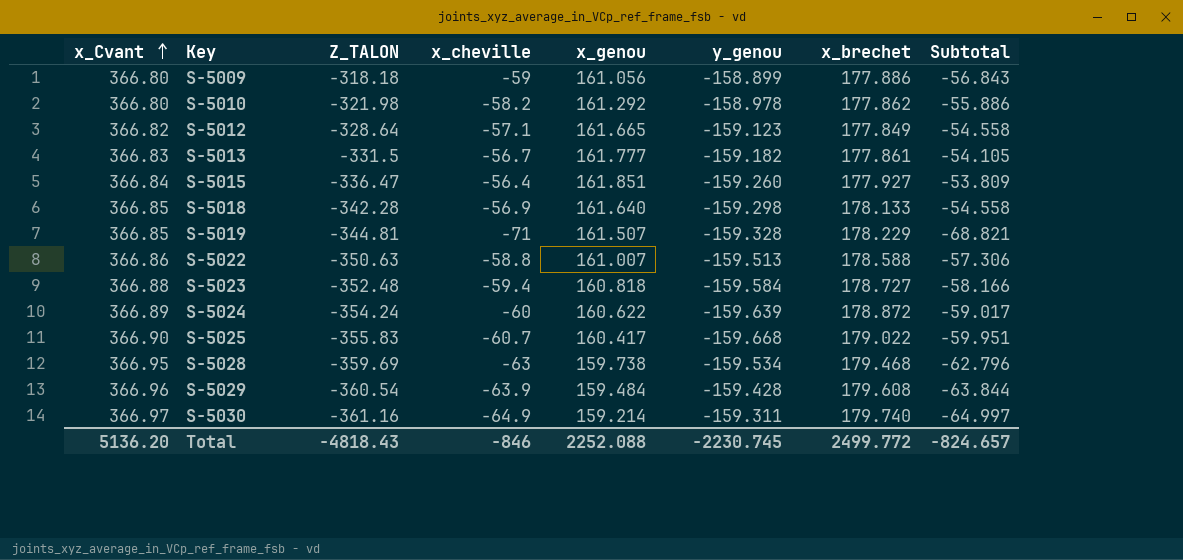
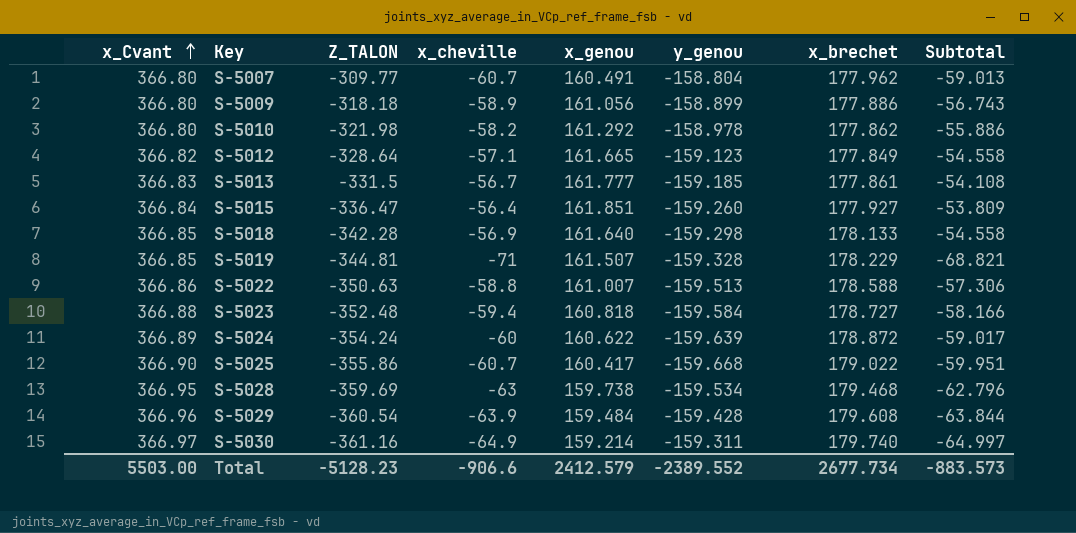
row S-5007: none -> 366.80 | -309.77 | -60.7 | 160.491 | -158.804 | 177.962 | -59.013
S-5009 | x_cheville: -59 -> -58.9
S-5009 | Subtotal: -56.843 -> -56.743
S-5013 | y_genou: -159.182 -> -159.185
S-5013 | Subtotal: -54.105 -> -54.108
S-5025 | Z_TALON: -355.83 -> -355.86
Total | x_Cvant: 5136.20 -> 5503.00
Total | Z_TALON: -4818.43 -> -5128.23
Total | x_cheville: -846 -> -906.6
Total | x_genou: 2252.088 -> 2412.579
Total | y_genou: -2230.745 -> -2389.552
Total | x_brechet: 2499.772 -> 2677.734
Total | Subtotal: -824.657 -> -883.573

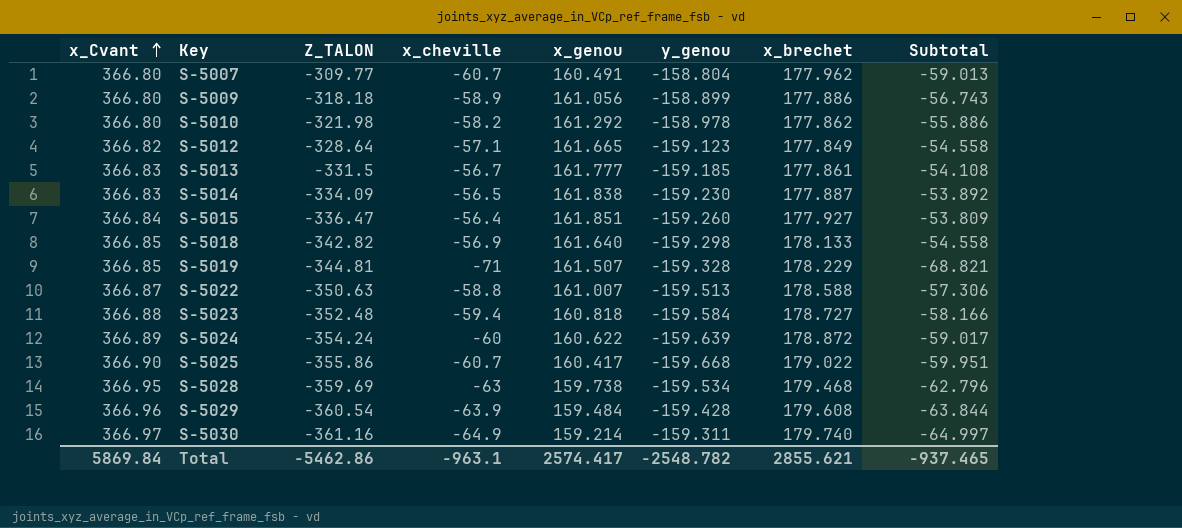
row S-5014: none -> 366.83 | -334.09 | -56.5 | 161.838 | -159.230 | 177.887 | -53.892
S-5018 | Z_TALON: -342.28 -> -342.82
S-5022 | x_Cvant: 366.86 -> 366.87
Total | x_Cvant: 5503.00 -> 5869.84
Total | Z_TALON: -5128.23 -> -5462.86
Total | x_cheville: -906.6 -> -963.1
Total | x_genou: 2412.579 -> 2574.417
Total | y_genou: -2389.552 -> -2548.782
Total | x_brechet: 2677.734 -> 2855.621
Total | Subtotal: -883.573 -> -937.465

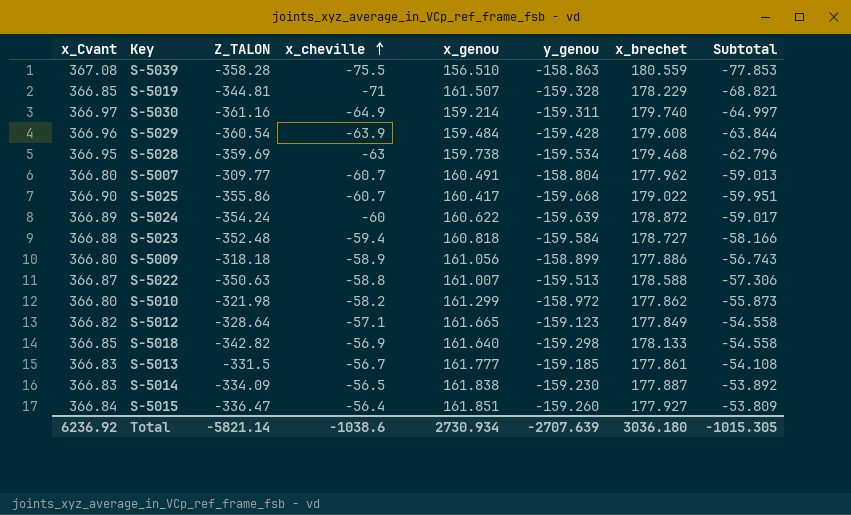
row order: x_Cvant ascending -> x_cheville ascending
row S-5039: none -> 367.08 | -358.28 | -75.5 | 156.510 | -158.863 | 180.559 | -77.853
S-5010 | x_genou: 161.292 -> 161.299
S-5010 | y_genou: -158.978 -> -158.972
S-5010 | Subtotal: -55.886 -> -55.873
Total | x_Cvant: 5869.84 -> 6236.92
Total | Z_TALON: -5462.86 -> -5821.14
Total | x_cheville: -963.1 -> -1038.6
Total | x_genou: 2574.417 -> 2730.934
Total | y_genou: -2548.782 -> -2707.639
Total | x_brechet: 2855.621 -> 3036.180
Total | Subtotal: -937.465 -> -1015.305

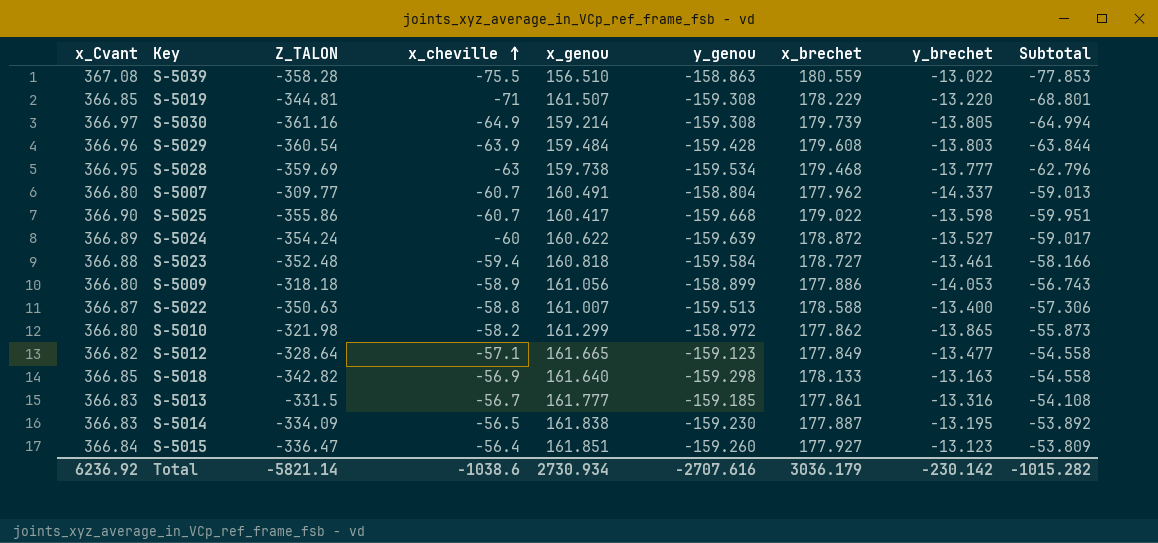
column y_brechet | position: none -> 8
S-5019 | y_genou: -159.328 -> -159.308
S-5019 | Subtotal: -68.821 -> -68.801
S-5030 | y_genou: -159.311 -> -159.308
S-5030 | x_brechet: 179.740 -> 179.739
S-5030 | Subtotal: -64.997 -> -64.994
Total | y_genou: -2707.639 -> -2707.616
Total | x_brechet: 3036.180 -> 3036.179
Total | Subtotal: -1015.305 -> -1015.282

